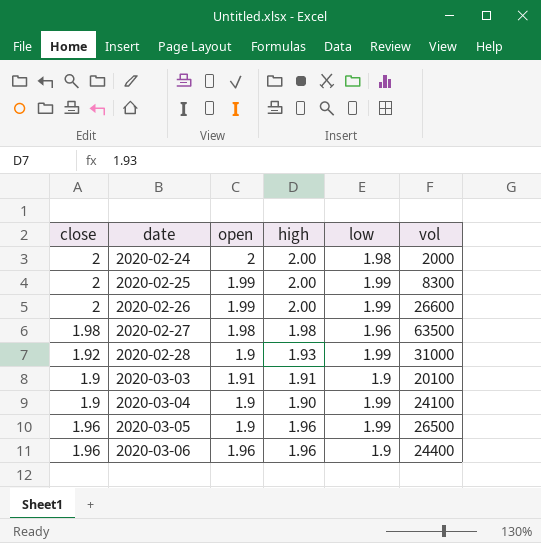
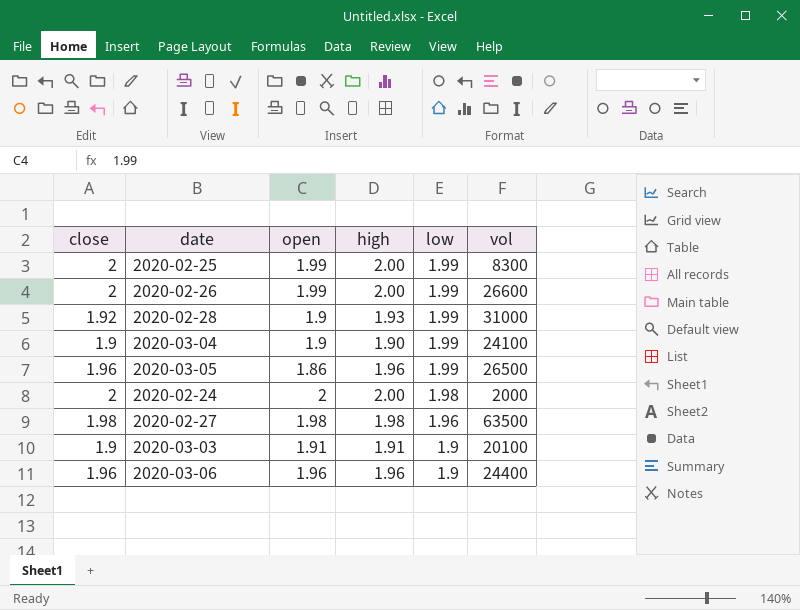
row order: date ascending -> low descending
2020-03-05 | open: 1.9 -> 1.86

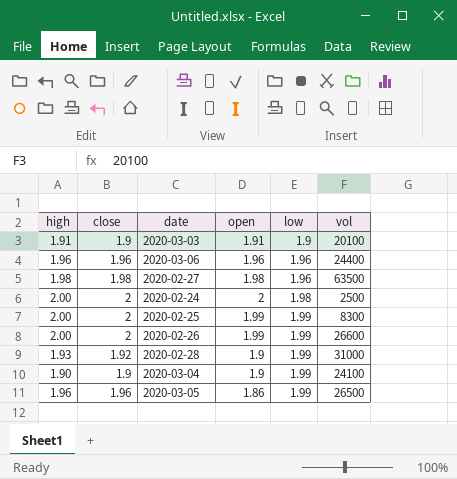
row order: low descending -> low ascending
column high | position: 4 -> 1
2020-03-06 | low: 1.9 -> 1.96
2020-02-24 | vol: 2000 -> 2500

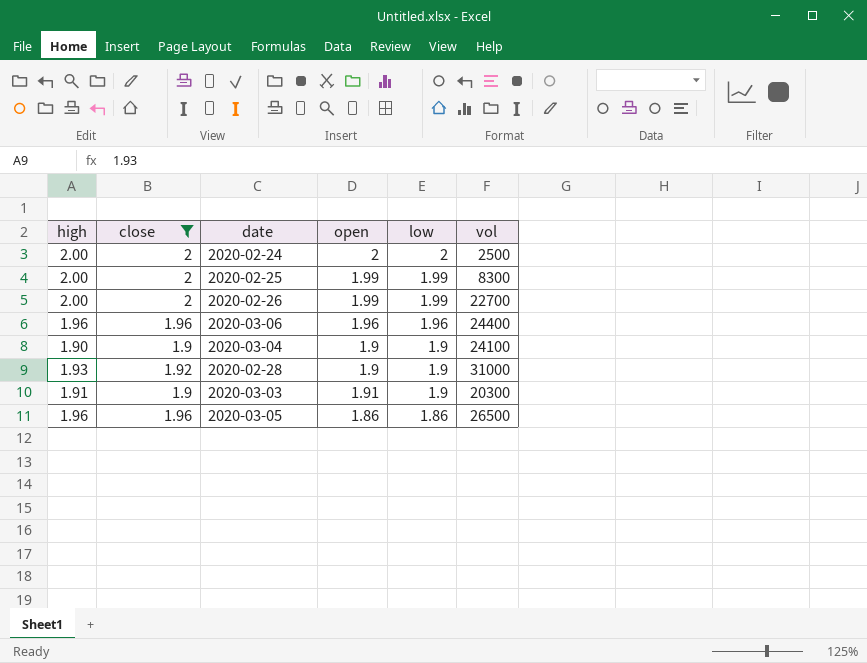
filter: none -> close != 1.98
row order: low ascending -> low descending
2020-02-24 | low: 1.98 -> 2
2020-02-26 | vol: 26600 -> 22700
2020-03-04 | low: 1.99 -> 1.9
2020-02-28 | low: 1.99 -> 1.9
2020-03-03 | vol: 20100 -> 20300
2020-03-05 | low: 1.99 -> 1.86

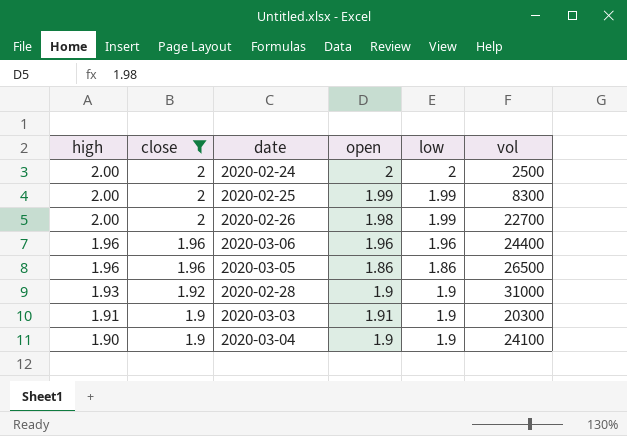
row order: low descending -> high descending
2020-02-26 | open: 1.99 -> 1.98

